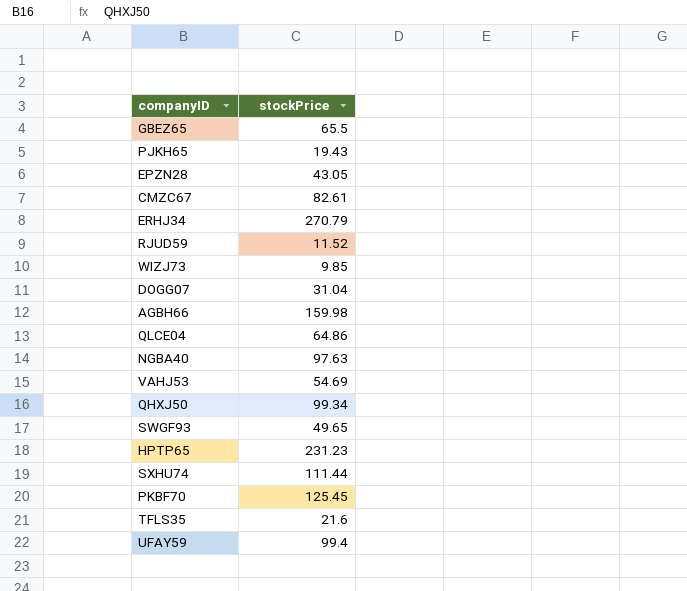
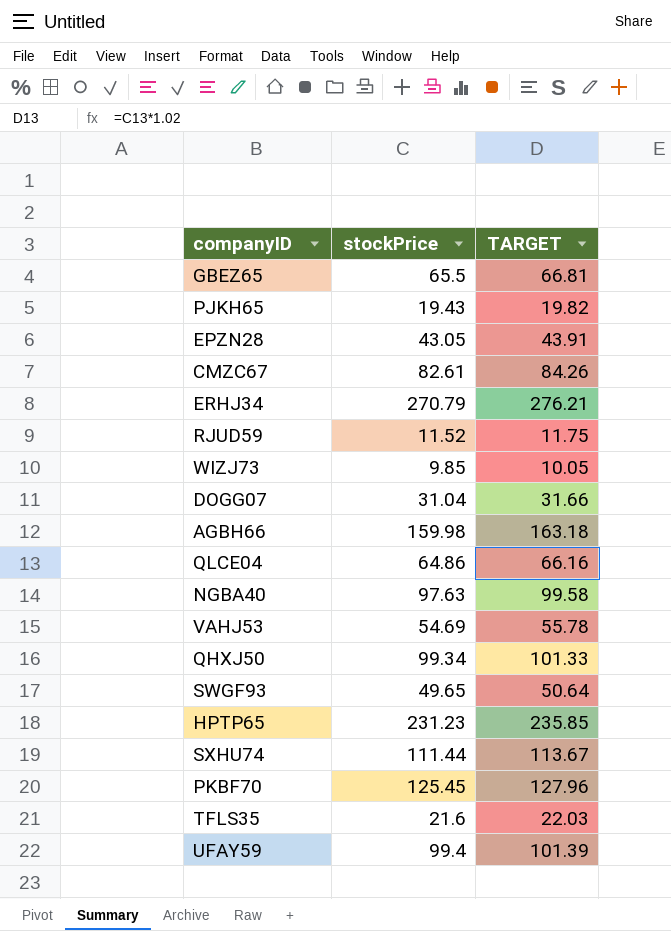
column TARGET | formula: none -> [stockPrice] * 1.02

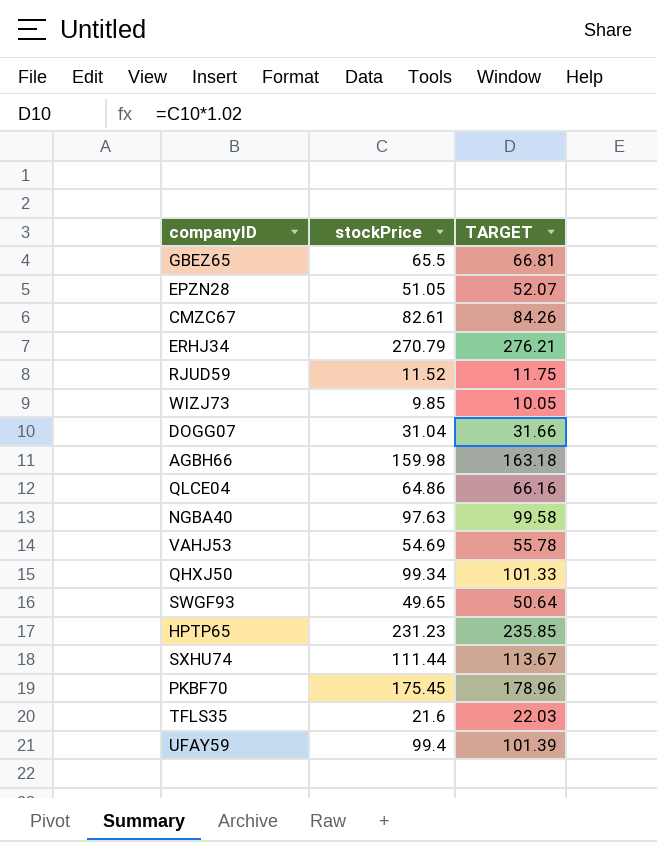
row PJKH65: 19.43 | 19.82 -> none
EPZN28 | stockPrice: 43.05 -> 51.05
EPZN28 | TARGET: 43.91 -> 52.07
PKBF70 | stockPrice: 125.45 -> 175.45
PKBF70 | TARGET: 127.96 -> 178.96

